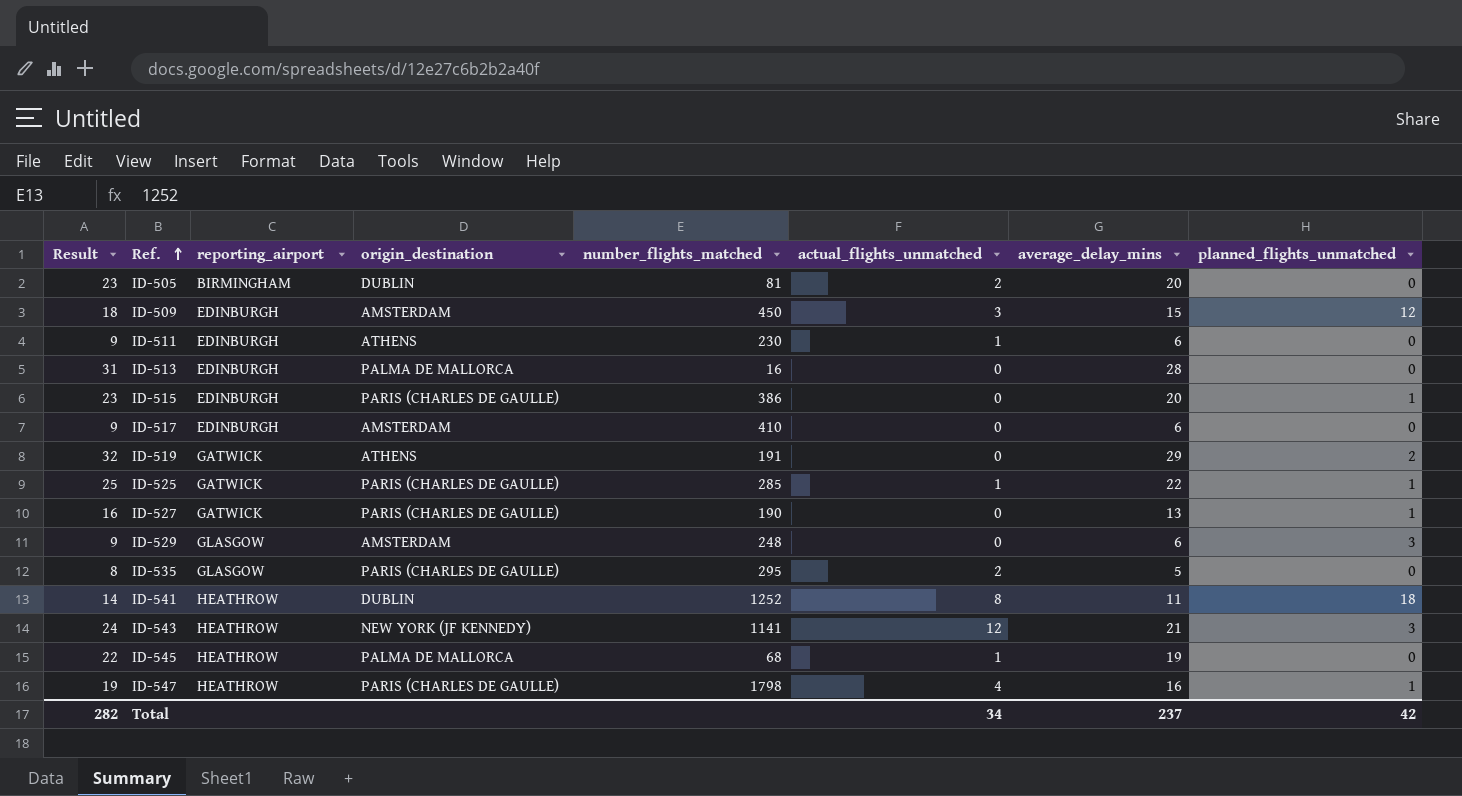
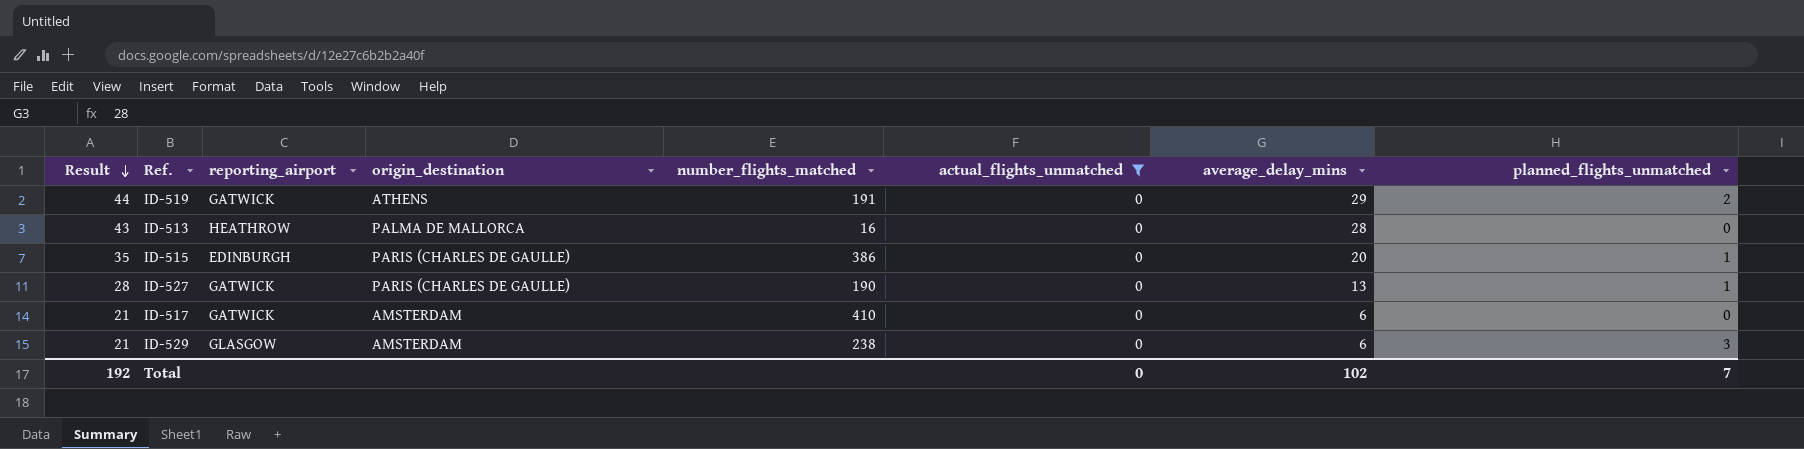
filter: none -> actual_flights_unmatched = 0
row order: Ref. ascending -> Result descending
column Result | formula: [average_delay_mins] + 3 -> [average_delay_mins] + 15
ID-513 | reporting_airport: EDINBURGH -> HEATHROW
ID-517 | reporting_airport: EDINBURGH -> GATWICK
ID-529 | number_flights_matched: 248 -> 238
Total | Result: 282 -> 192
Total | actual_flights_unmatched: 34 -> 0
Total | average_delay_mins: 237 -> 102
Total | planned_flights_unmatched: 42 -> 7

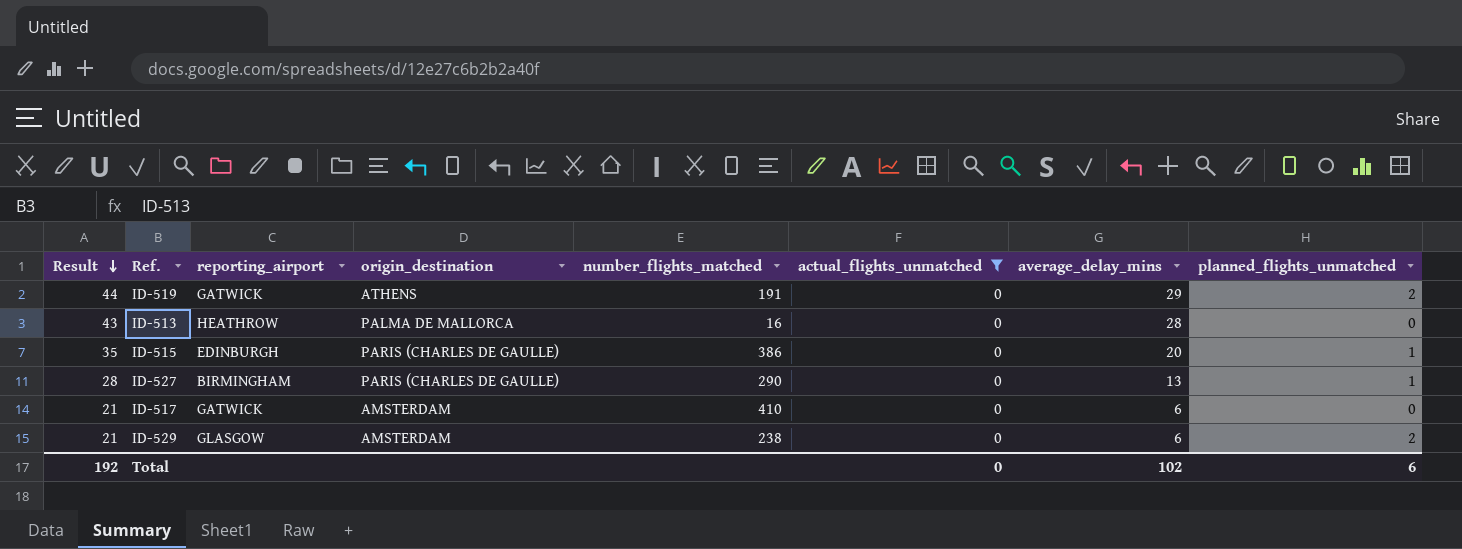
ID-527 | reporting_airport: GATWICK -> BIRMINGHAM
ID-527 | number_flights_matched: 190 -> 290
ID-529 | planned_flights_unmatched: 3 -> 2
Total | planned_flights_unmatched: 7 -> 6

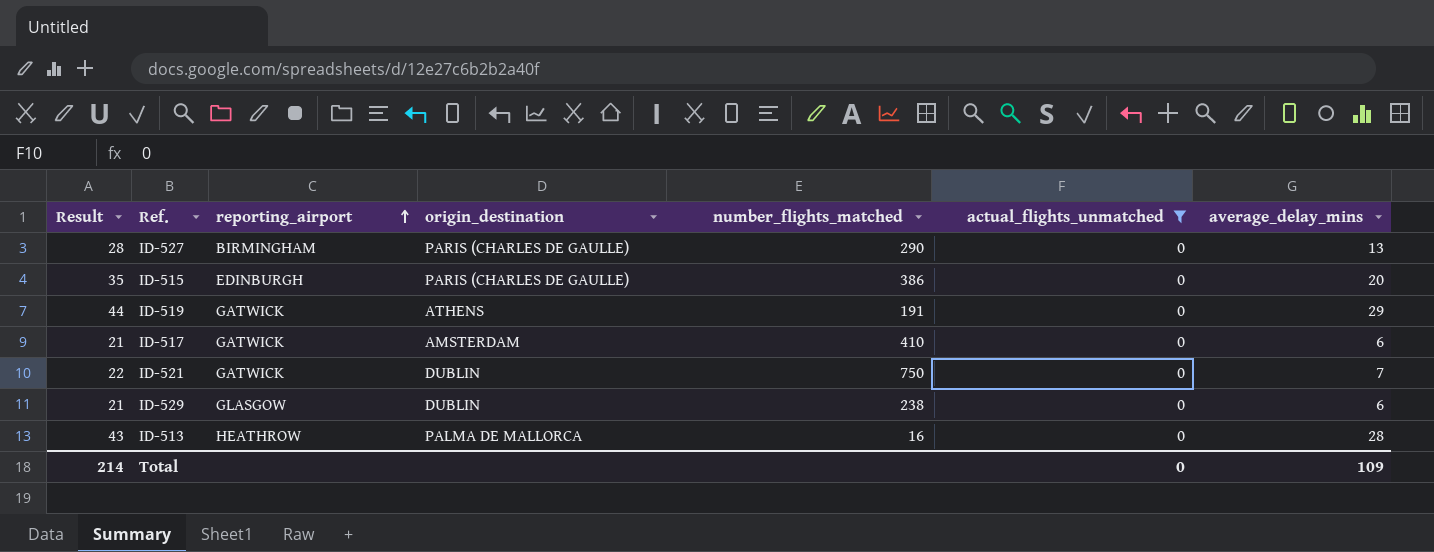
row order: Result descending -> reporting_airport ascending
column planned_flights_unmatched | position: 8 -> none
row ID-521: none -> 22 | GATWICK | DUBLIN | 750 | 0 | 7
ID-529 | origin_destination: AMSTERDAM -> DUBLIN
Total | Result: 192 -> 214
Total | average_delay_mins: 102 -> 109

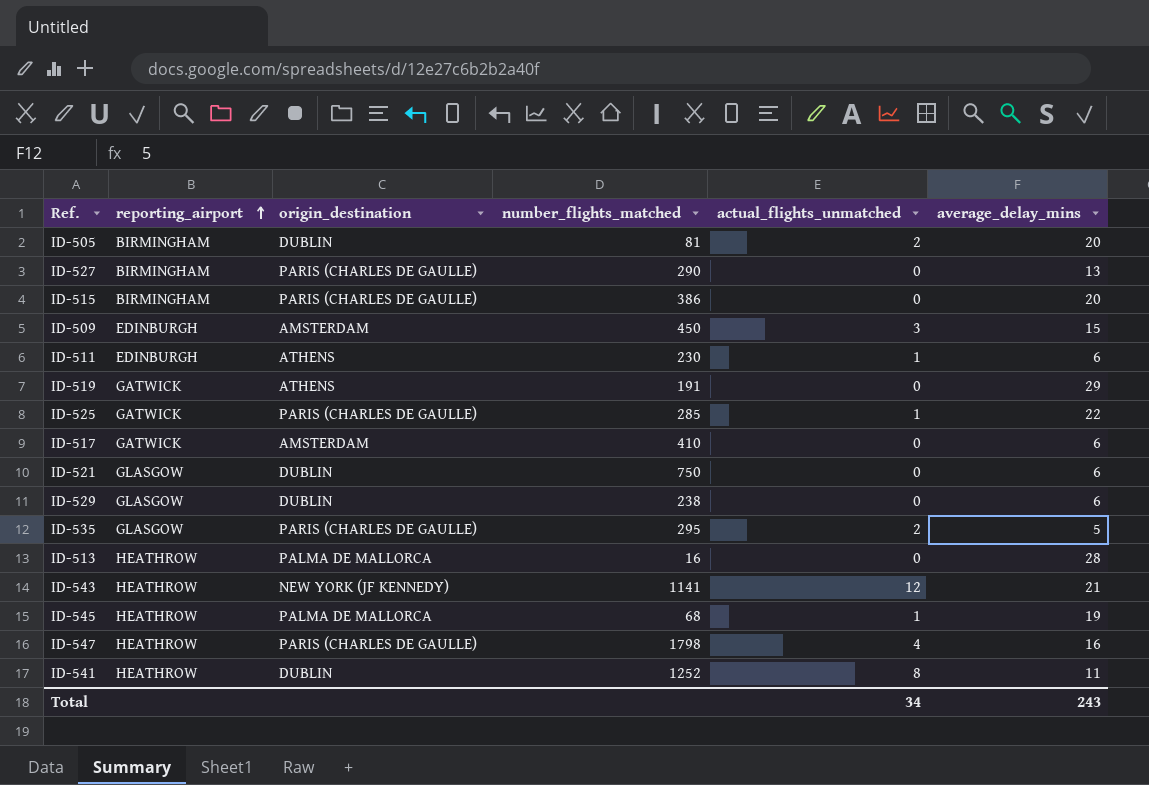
filter: actual_flights_unmatched = 0 -> none
column Result | formula: [average_delay_mins] + 15 -> none
ID-515 | reporting_airport: EDINBURGH -> BIRMINGHAM
ID-521 | reporting_airport: GATWICK -> GLASGOW
ID-521 | average_delay_mins: 7 -> 6
Total | actual_flights_unmatched: 0 -> 34
Total | average_delay_mins: 109 -> 243

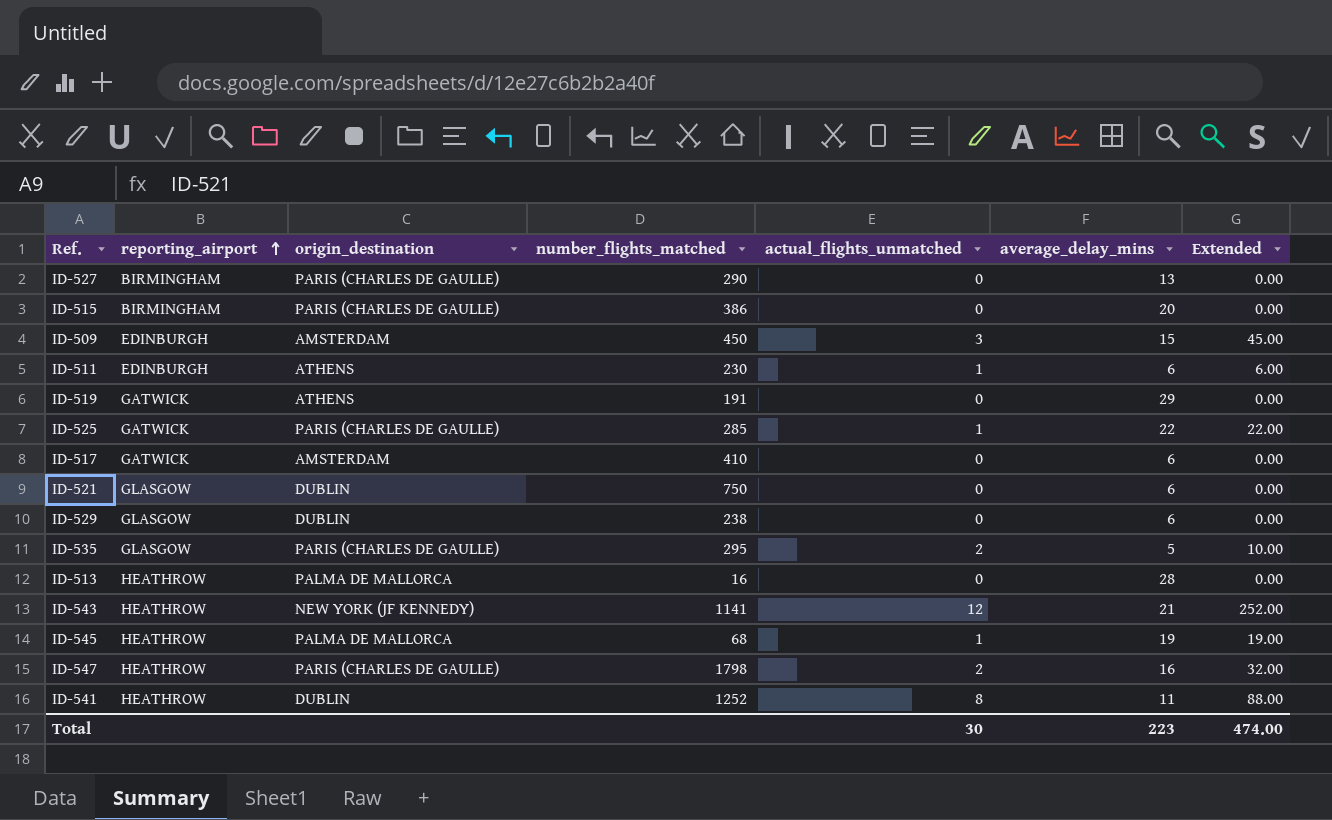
column Extended | formula: none -> [actual_flights_unmatched] * [average_delay_mins]
row ID-505: BIRMINGHAM | DUBLIN | 81 | 2 | 20 -> none
ID-547 | actual_flights_unmatched: 4 -> 2
Total | actual_flights_unmatched: 34 -> 30
Total | average_delay_mins: 243 -> 223

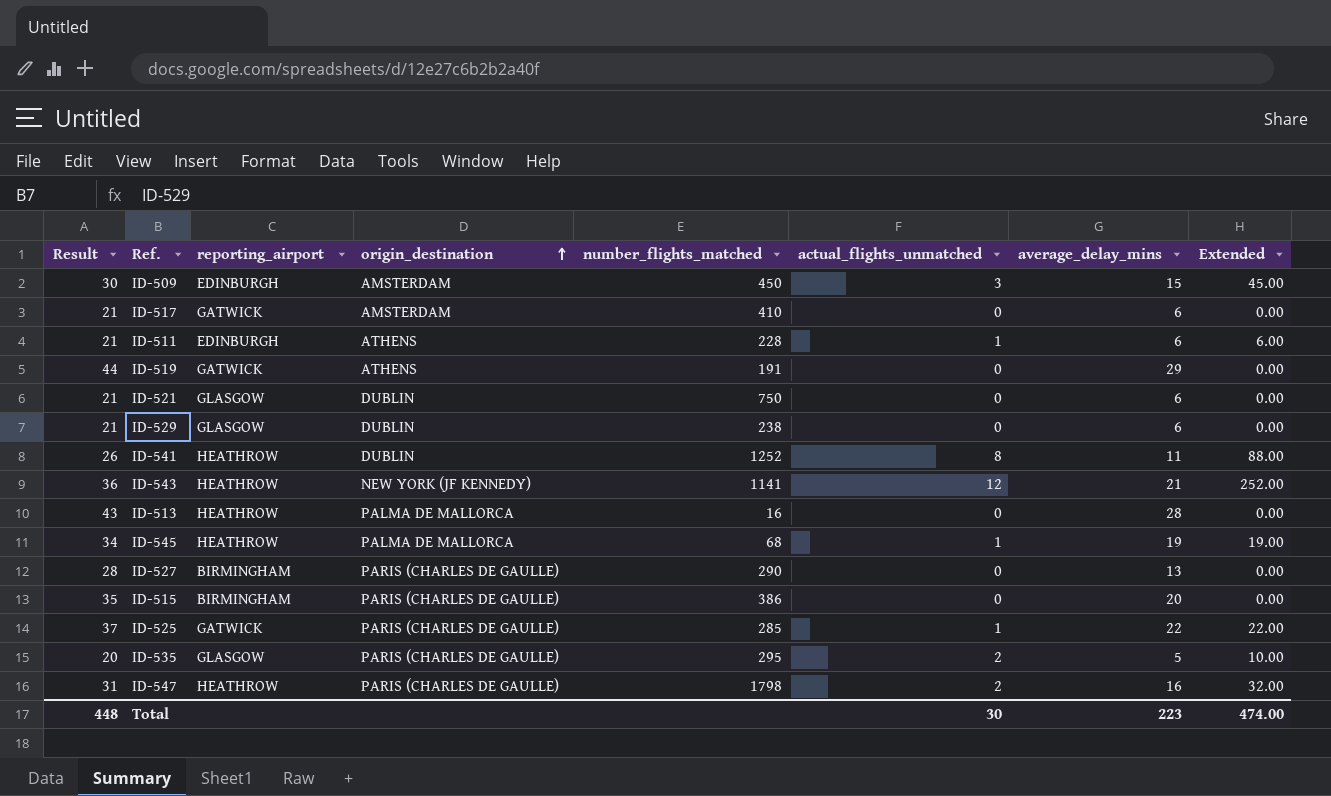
row order: reporting_airport ascending -> origin_destination ascending
column Result | formula: none -> [average_delay_mins] + 15
ID-511 | number_flights_matched: 230 -> 228

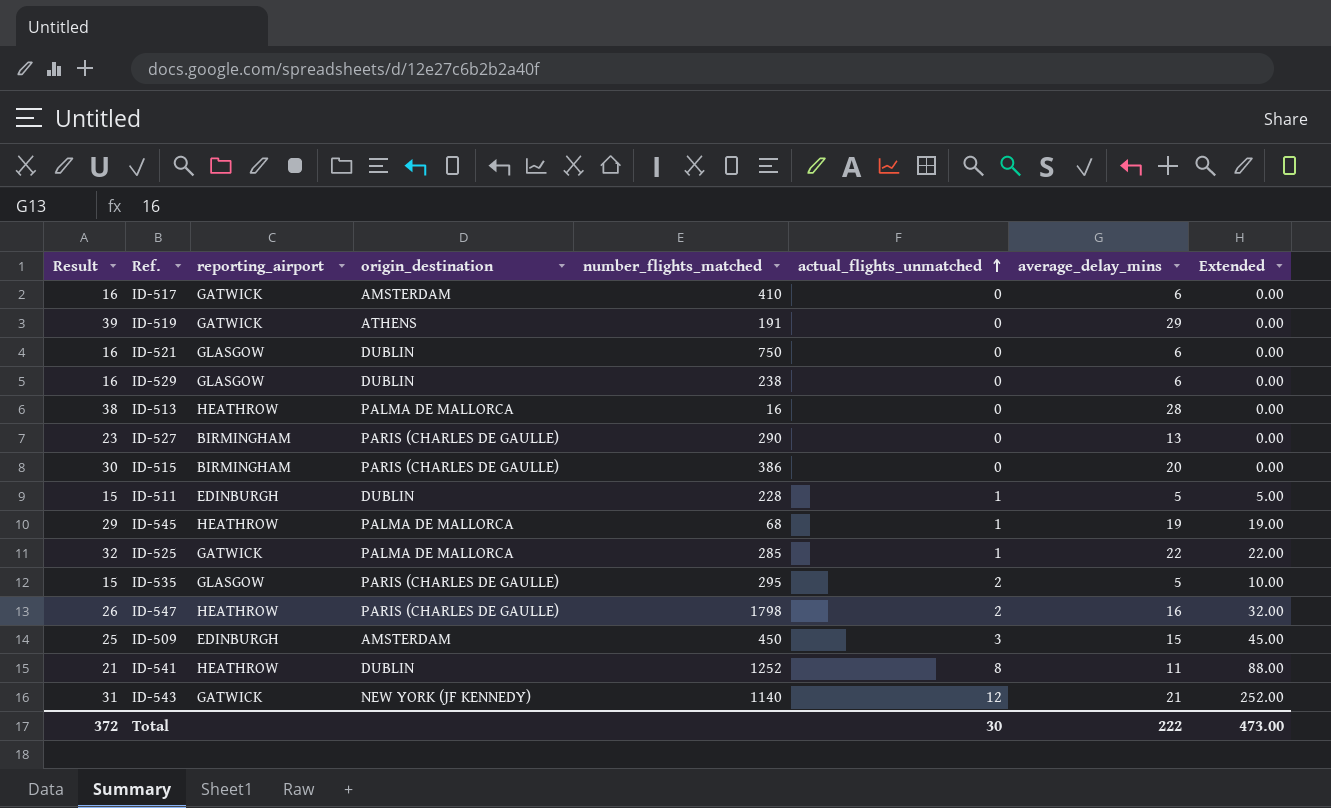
row order: origin_destination ascending -> actual_flights_unmatched ascending
column Result | formula: [average_delay_mins] + 15 -> [average_delay_mins] + 10
ID-511 | origin_destination: ATHENS -> DUBLIN
ID-511 | average_delay_mins: 6 -> 5
ID-511 | Extended: 6.00 -> 5.00
ID-525 | origin_destination: PARIS (CHARLES DE GAULLE) -> PALMA DE MALLORCA
ID-543 | reporting_airport: HEATHROW -> GATWICK
ID-543 | number_flights_matched: 1141 -> 1140
Total | Result: 448 -> 372
Total | average_delay_mins: 223 -> 222
Total | Extended: 474.00 -> 473.00

